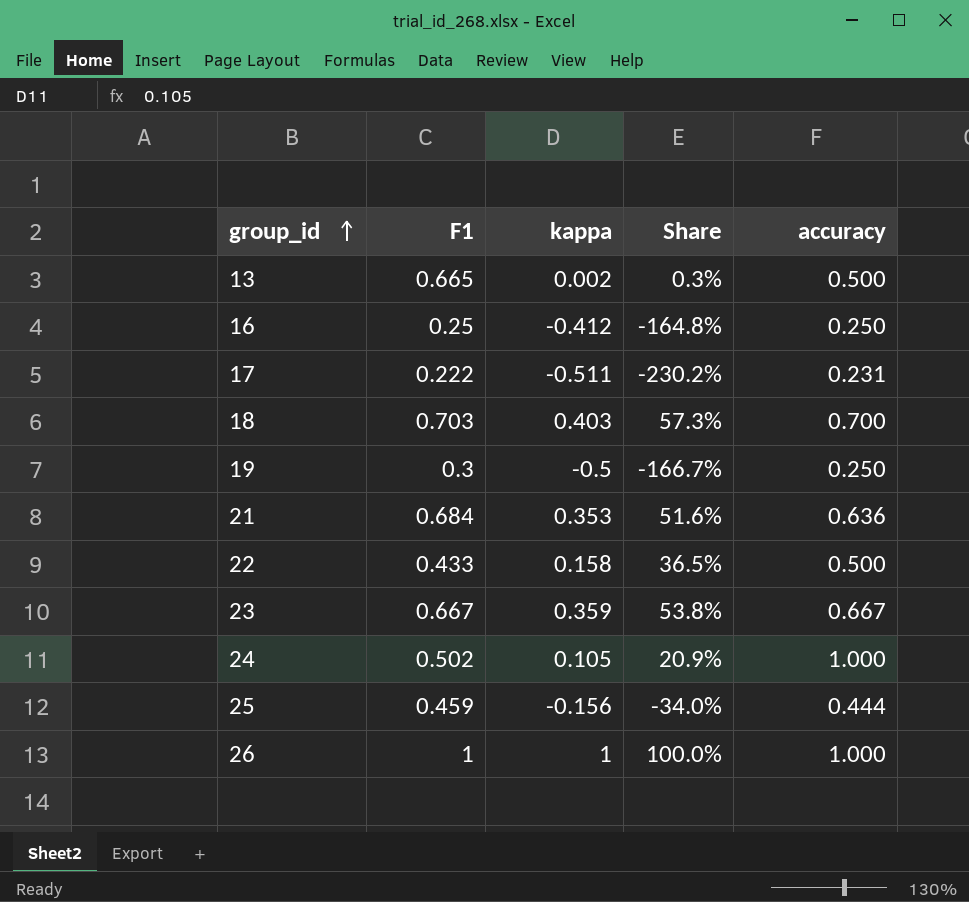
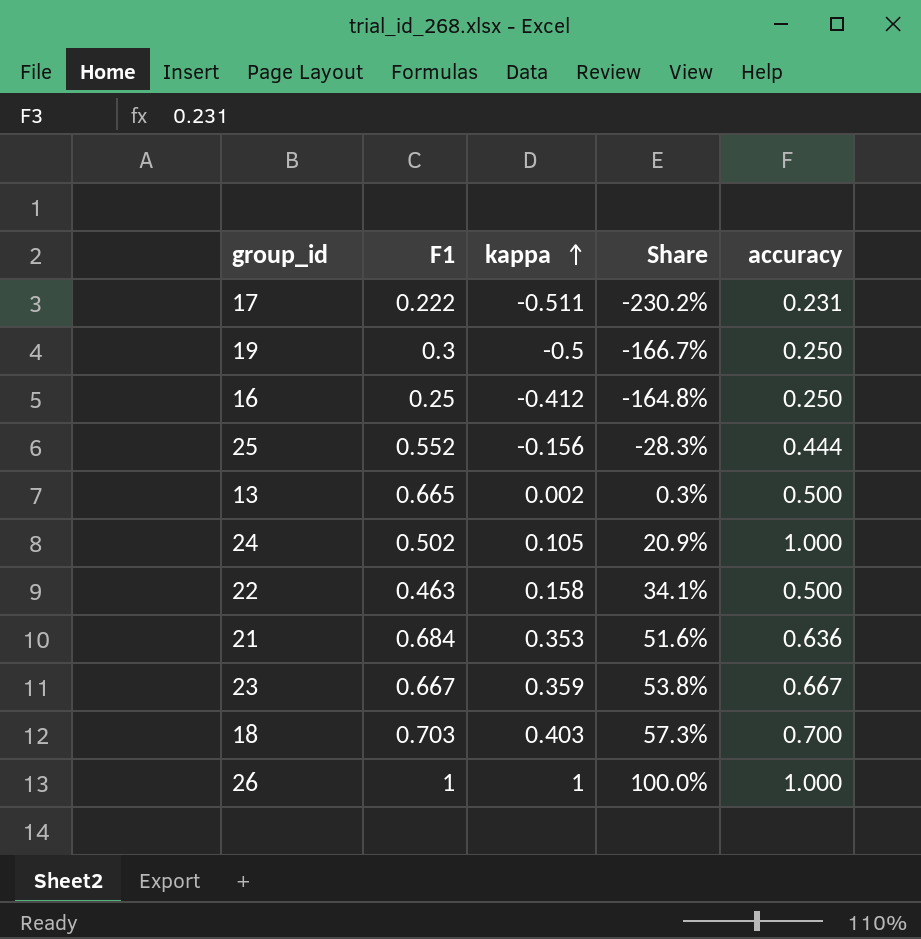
row order: group_id ascending -> kappa ascending
25 | F1: 0.459 -> 0.552
25 | Share: -34.0% -> -28.3%
22 | F1: 0.433 -> 0.463
22 | Share: 36.5% -> 34.1%

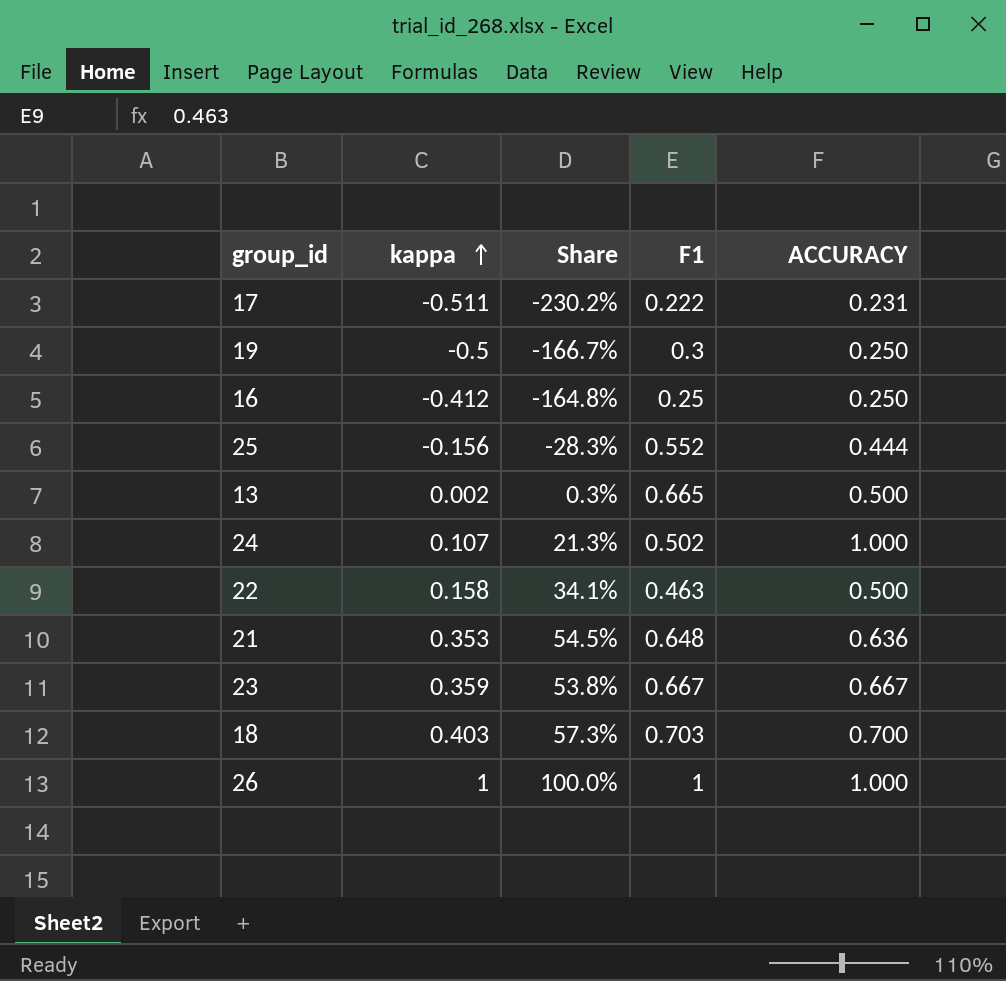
column F1 | position: 2 -> 4
column name: accuracy -> ACCURACY
24 | kappa: 0.105 -> 0.107
24 | Share: 20.9% -> 21.3%
21 | Share: 51.6% -> 54.5%
21 | F1: 0.684 -> 0.648

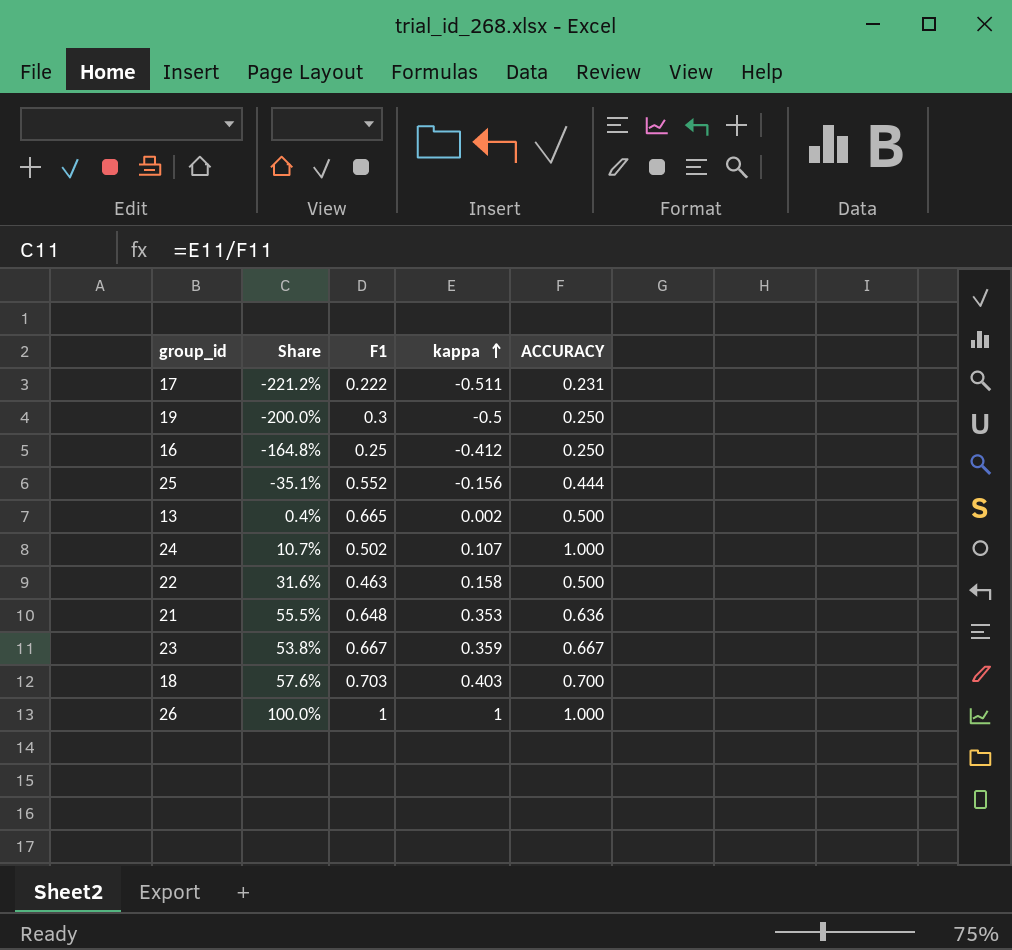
column Share | formula: [kappa] / [F1] -> [kappa] / [ACCURACY]
column kappa | position: 2 -> 4

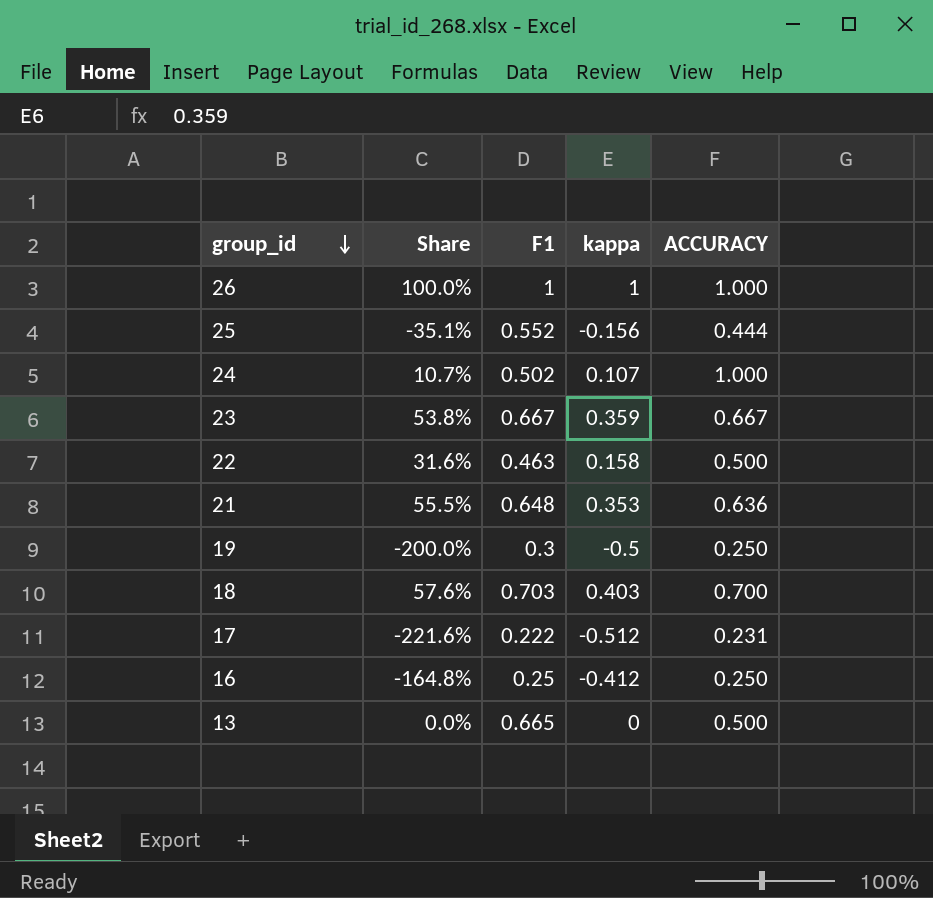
row order: kappa ascending -> group_id descending
17 | Share: -221.2% -> -221.6%
17 | kappa: -0.511 -> -0.512
13 | Share: 0.4% -> 0.0%
13 | kappa: 0.002 -> 0

